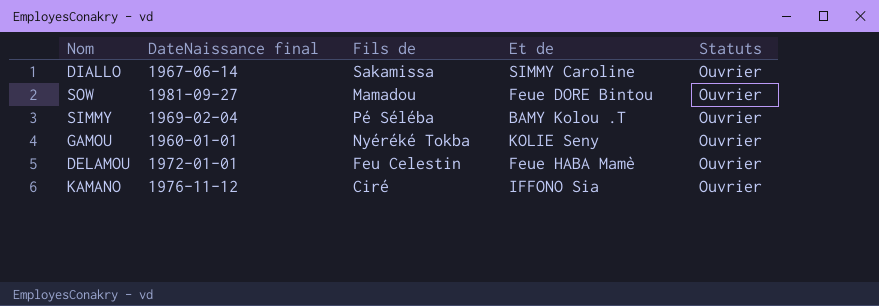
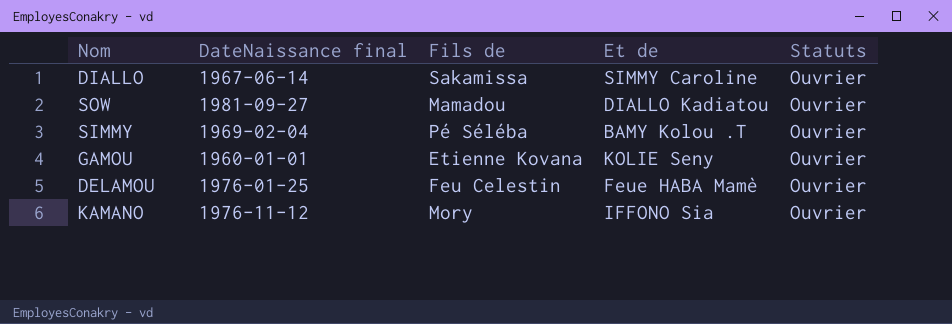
SOW | Et de: Feue DORE Bintou -> DIALLO Kadiatou
GAMOU | Fils de: Nyéréké Tokba -> Etienne Kovana
DELAMOU | DateNaissance final: 1972-01-01 -> 1976-01-25
KAMANO | Fils de: Ciré -> Mory

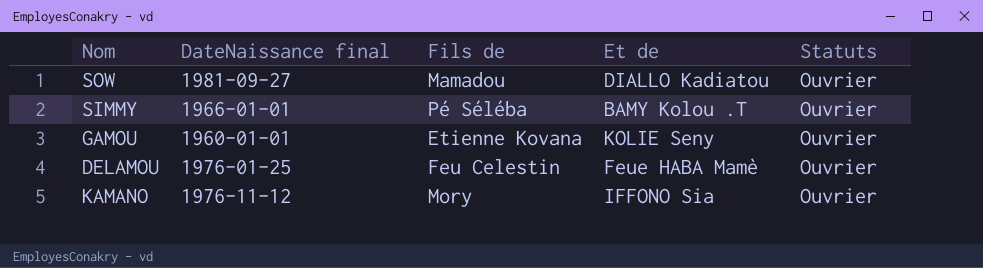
row DIALLO: 1967-06-14 | Sakamissa | SIMMY Caroline | Ouvrier -> none
SIMMY | DateNaissance final: 1969-02-04 -> 1966-01-01

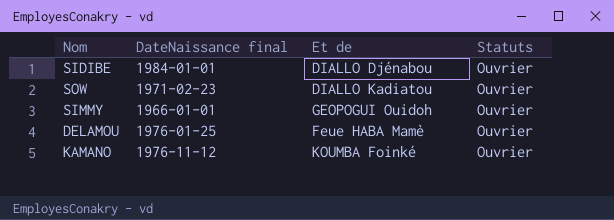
column Fils de | position: 3 -> none
row GAMOU: 1960-01-01 | Etienne Kovana | KOLIE Seny | Ouvrier -> none
row SIDIBE: none -> 1984-01-01 | DIALLO Djénabou | Ouvrier
SOW | DateNaissance final: 1981-09-27 -> 1971-02-23
SIMMY | Et de: BAMY Kolou .T -> GEOPOGUI Ouidoh
KAMANO | Et de: IFFONO Sia -> KOUMBA Foinké

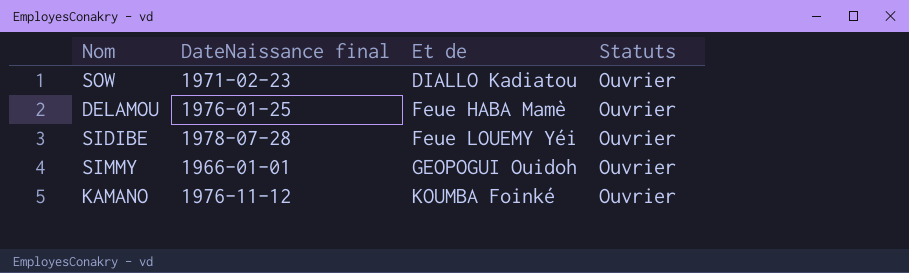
row order: none -> Et de ascending
SIDIBE | DateNaissance final: 1984-01-01 -> 1978-07-28
SIDIBE | Et de: DIALLO Djénabou -> Feue LOUEMY Yéi

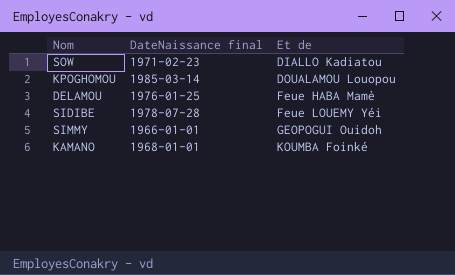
column Statuts | position: 4 -> none
row KPOGHOMOU: none -> 1985-03-14 | DOUALAMOU Louopou
KAMANO | DateNaissance final: 1976-11-12 -> 1968-01-01

